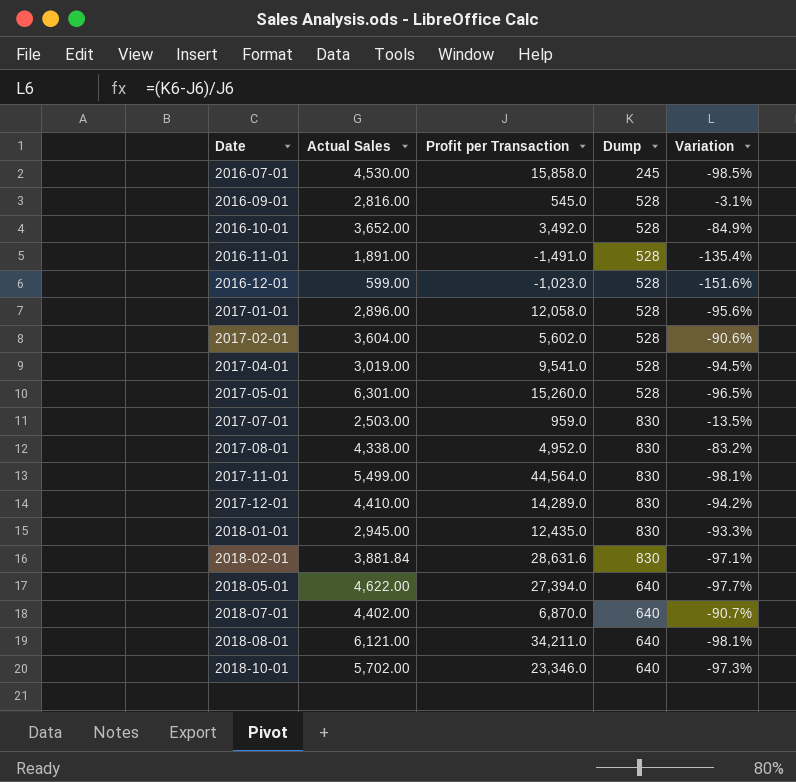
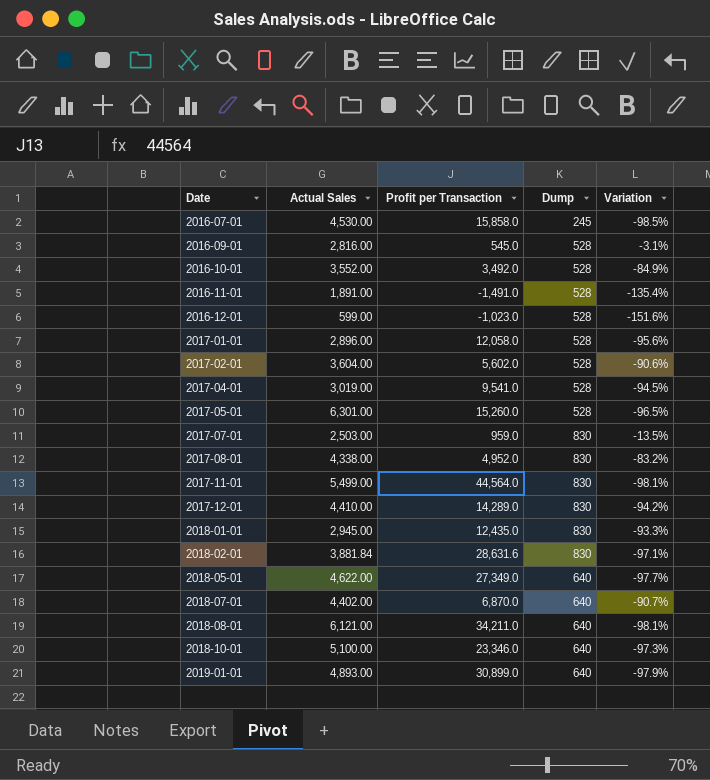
2016-10-01 | Actual Sales: 3,652.00 -> 3,552.00
2018-05-01 | Profit per Transaction: 27,394.0 -> 27,349.0
2018-10-01 | Actual Sales: 5,702.00 -> 5,100.00
row 2019-01-01: none -> 4,893.00 | 30,899.0 | 640 | -97.9%

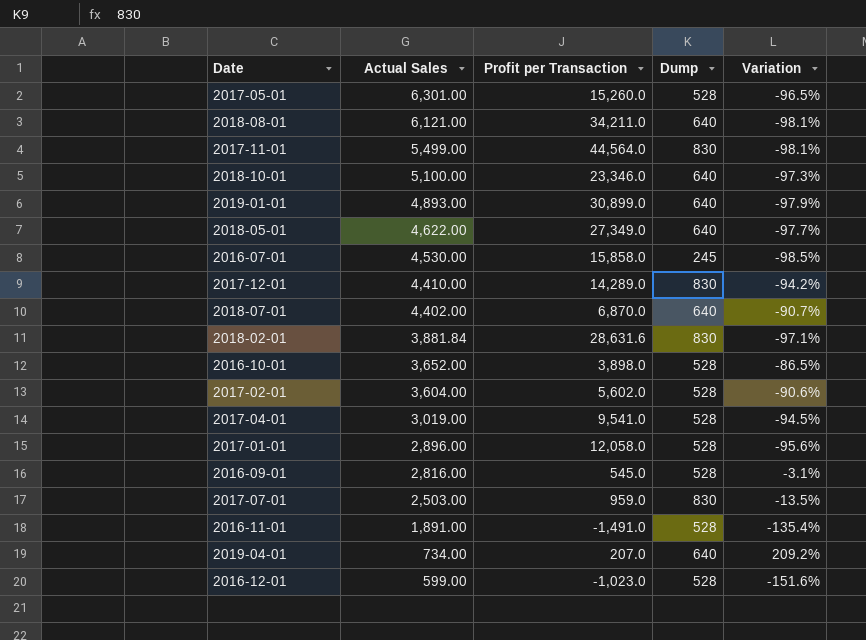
row order: Date ascending -> Actual Sales descending
row 2017-08-01: 4,338.00 | 4,952.0 | 830 | -83.2% -> none
row 2018-01-01: 2,945.00 | 12,435.0 | 830 | -93.3% -> none
2016-10-01 | Actual Sales: 3,552.00 -> 3,652.00
2016-10-01 | Profit per Transaction: 3,492.0 -> 3,898.0
2016-10-01 | Variation: -84.9% -> -86.5%
row 2019-04-01: none -> 734.00 | 207.0 | 640 | 209.2%

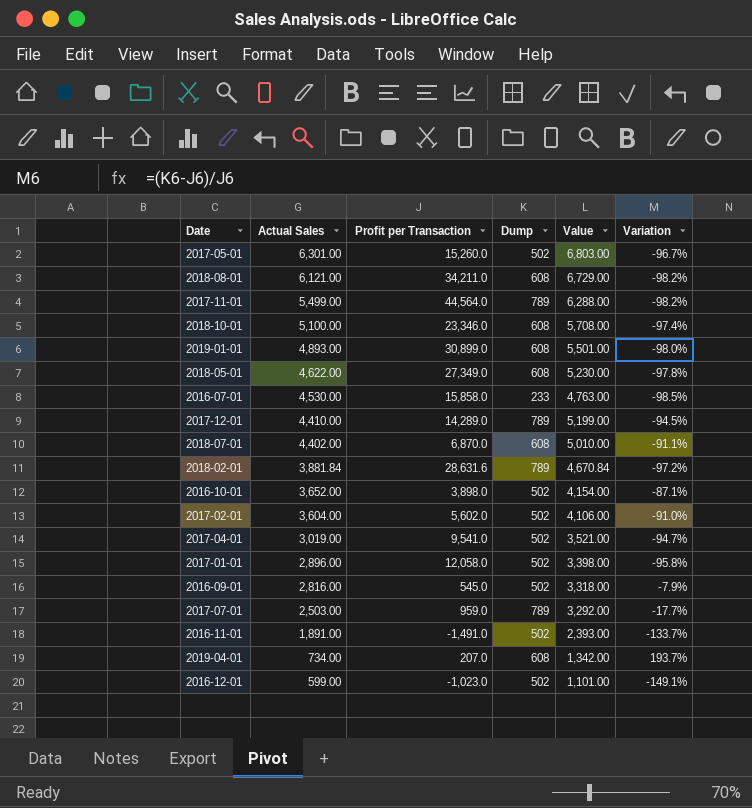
column Value | formula: none -> [Actual Sales] + [Dump]
2017-05-01 | Dump: 528 -> 502
2017-05-01 | Variation: -96.5% -> -96.7%
2018-08-01 | Dump: 640 -> 608
2018-08-01 | Variation: -98.1% -> -98.2%
2017-11-01 | Dump: 830 -> 789
2017-11-01 | Variation: -98.1% -> -98.2%
2018-10-01 | Dump: 640 -> 608
2018-10-01 | Variation: -97.3% -> -97.4%
2019-01-01 | Dump: 640 -> 608
2019-01-01 | Variation: -97.9% -> -98.0%
2018-05-01 | Dump: 640 -> 608
2018-05-01 | Variation: -97.7% -> -97.8%
2016-07-01 | Dump: 245 -> 233
2017-12-01 | Dump: 830 -> 789
2017-12-01 | Variation: -94.2% -> -94.5%
2018-07-01 | Dump: 640 -> 608
2018-07-01 | Variation: -90.7% -> -91.1%
2018-02-01 | Dump: 830 -> 789
2018-02-01 | Variation: -97.1% -> -97.2%
2016-10-01 | Dump: 528 -> 502
2016-10-01 | Variation: -86.5% -> -87.1%
2017-02-01 | Dump: 528 -> 502
2017-02-01 | Variation: -90.6% -> -91.0%
2017-04-01 | Dump: 528 -> 502
2017-04-01 | Variation: -94.5% -> -94.7%
2017-01-01 | Dump: 528 -> 502
2017-01-01 | Variation: -95.6% -> -95.8%
2016-09-01 | Dump: 528 -> 502
2016-09-01 | Variation: -3.1% -> -7.9%
2017-07-01 | Dump: 830 -> 789
2017-07-01 | Variation: -13.5% -> -17.7%
2016-11-01 | Dump: 528 -> 502
2016-11-01 | Variation: -135.4% -> -133.7%
2019-04-01 | Dump: 640 -> 608
2019-04-01 | Variation: 209.2% -> 193.7%
2016-12-01 | Dump: 528 -> 502
2016-12-01 | Variation: -151.6% -> -149.1%

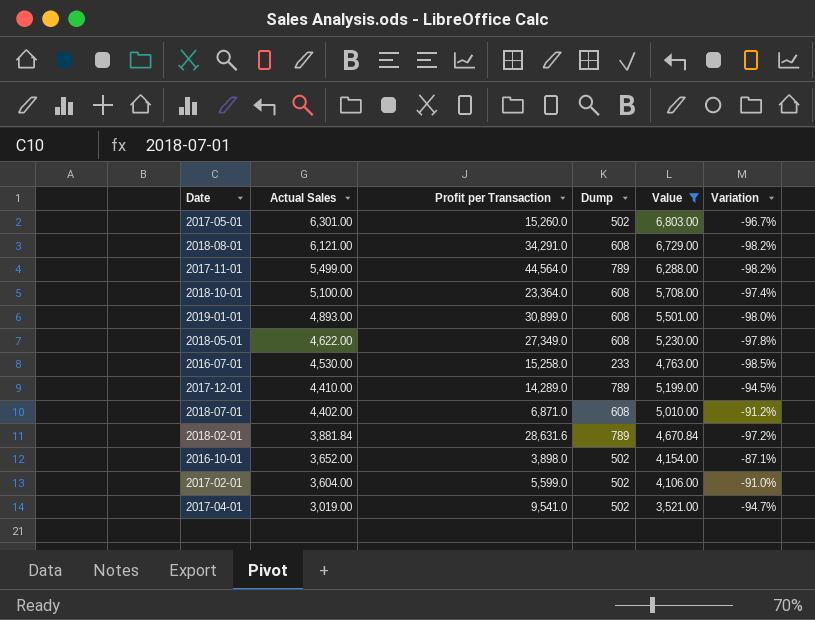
filter: none -> Value >= 3,521.00
2018-08-01 | Profit per Transaction: 34,211.0 -> 34,291.0
2018-10-01 | Profit per Transaction: 23,346.0 -> 23,364.0
2016-07-01 | Profit per Transaction: 15,858.0 -> 15,258.0
2018-07-01 | Profit per Transaction: 6,870.0 -> 6,871.0
2018-07-01 | Variation: -91.1% -> -91.2%
2017-02-01 | Profit per Transaction: 5,602.0 -> 5,599.0

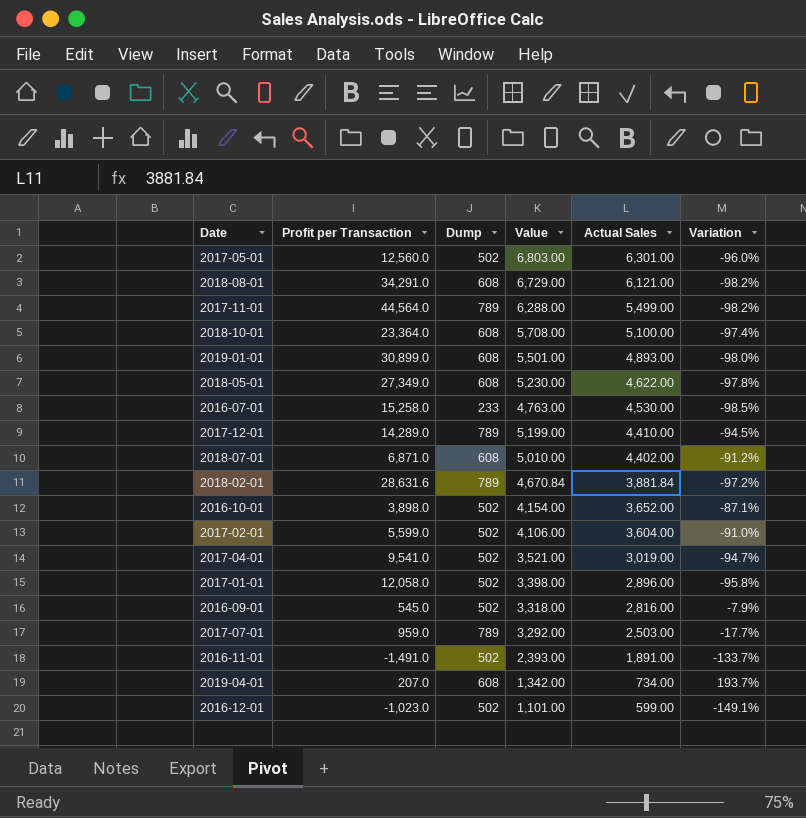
filter: Value >= 3,521.00 -> none
column Actual Sales | position: 2 -> 5
2017-05-01 | Profit per Transaction: 15,260.0 -> 12,560.0
2017-05-01 | Variation: -96.7% -> -96.0%

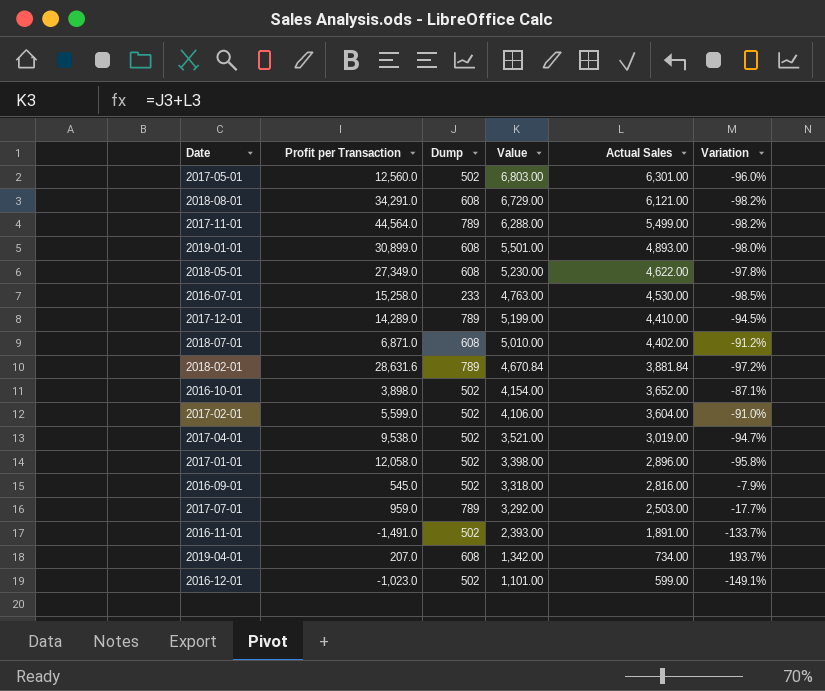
row 2018-10-01: 23,364.0 | 608 | 5,708.00 | 5,100.00 | -97.4% -> none
2017-04-01 | Profit per Transaction: 9,541.0 -> 9,538.0

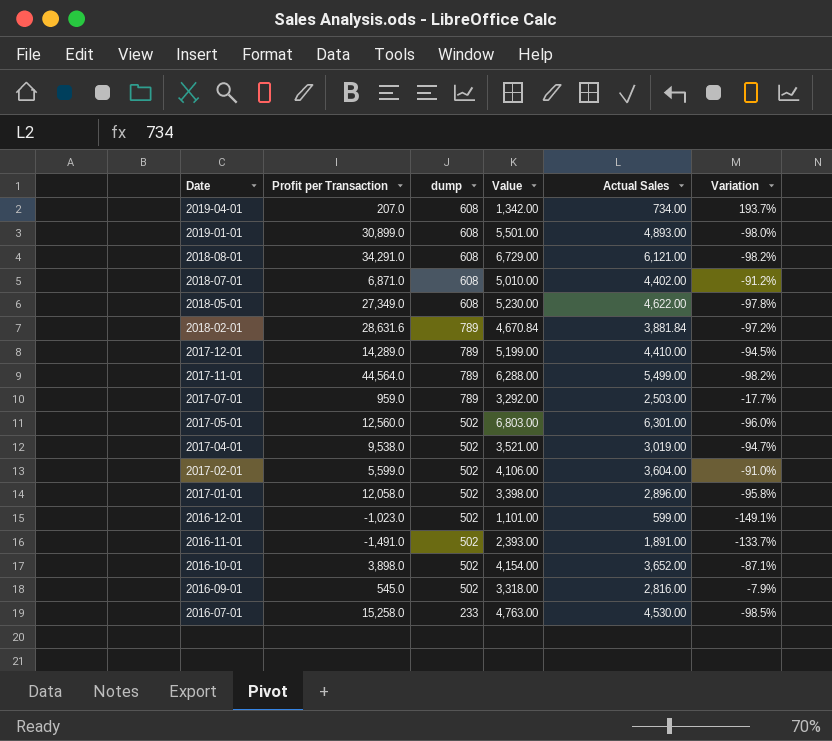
row order: Actual Sales descending -> Date descending
column name: Dump -> dump

